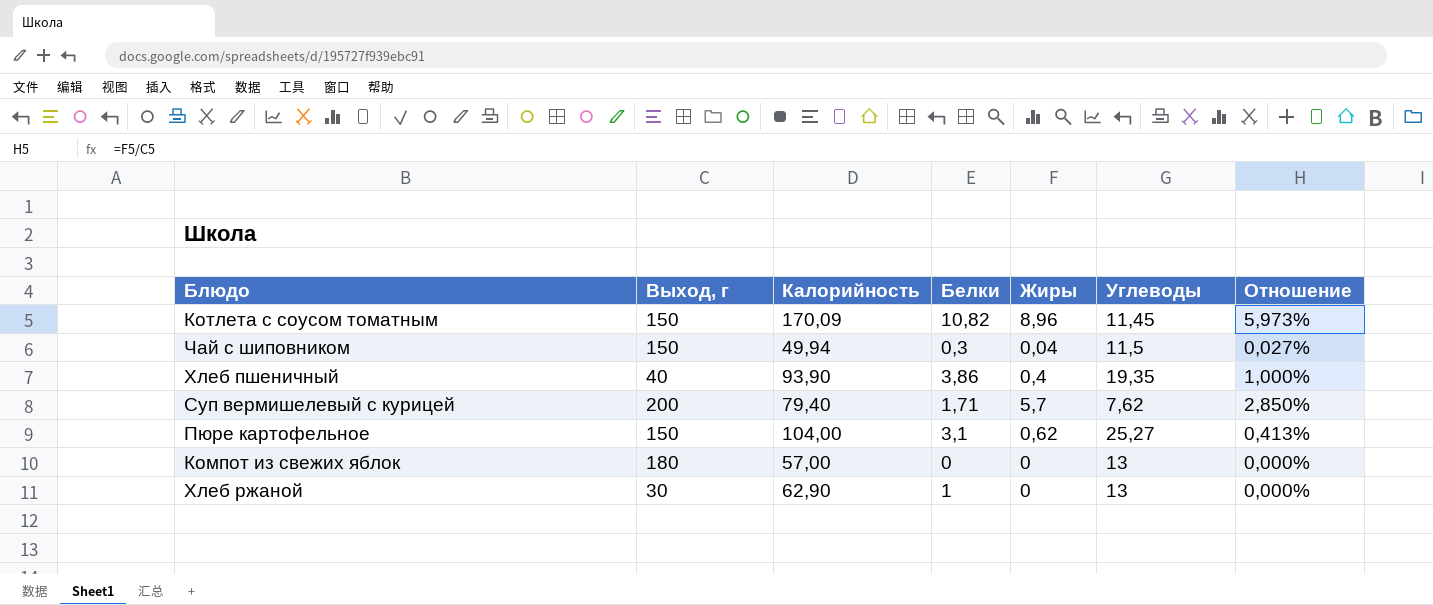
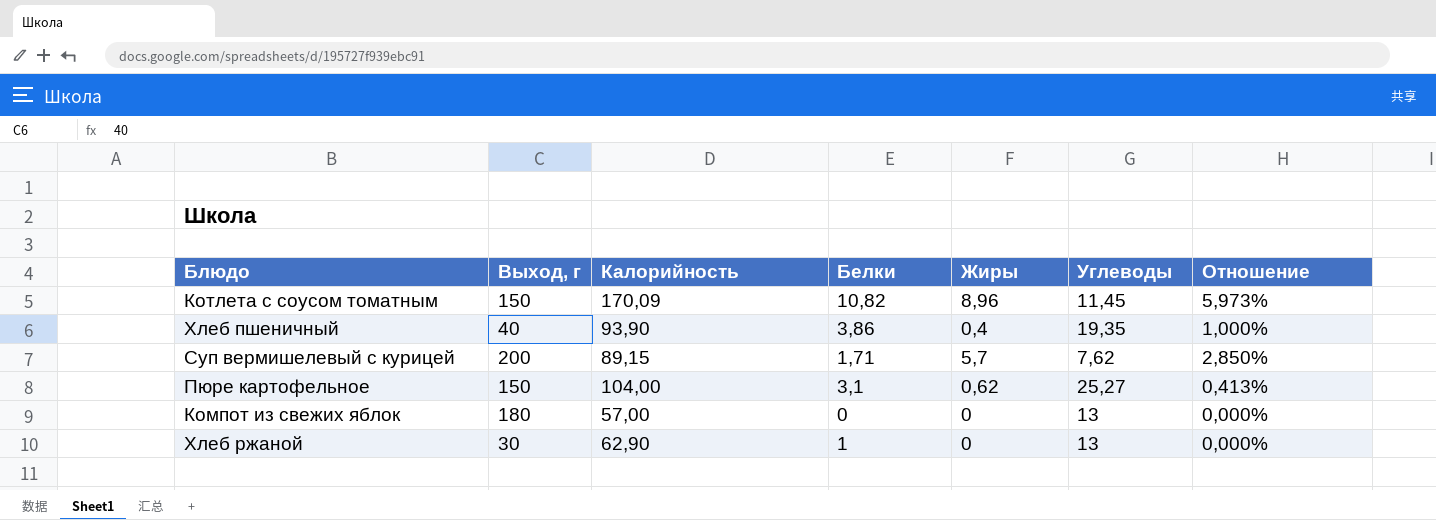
row Чай с шиповником: 150 | 49,94 | 0,3 | 0,04 | 11,5 | 0,027% -> none
Суп вермишелевый с курицей | Калорийность: 79,40 -> 89,15

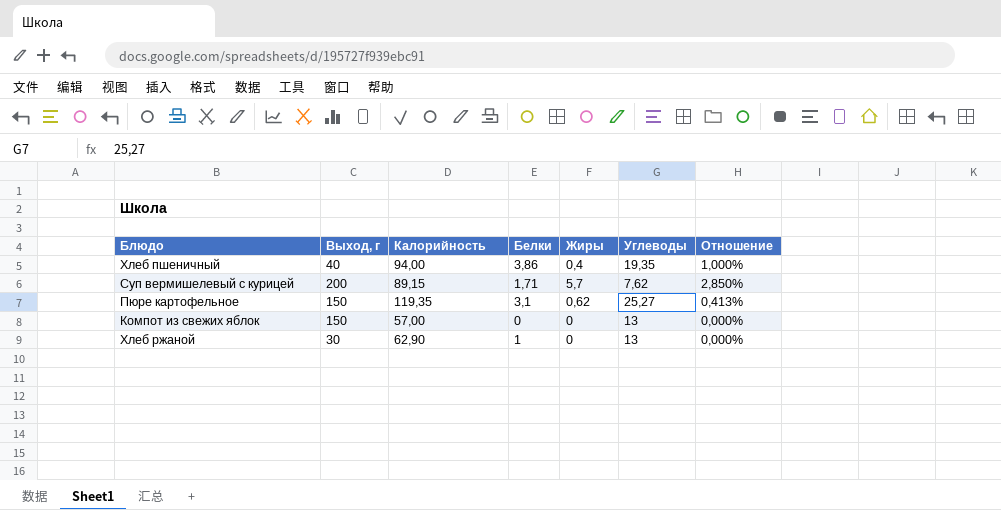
row Котлета с соусом томатным: 150 | 170,09 | 10,82 | 8,96 | 11,45 | 5,973% -> none
Хлеб пшеничный | Калорийность: 93,90 -> 94,00
Пюре картофельное | Калорийность: 104,00 -> 119,35
Компот из свежих яблок | Выход, г: 180 -> 150

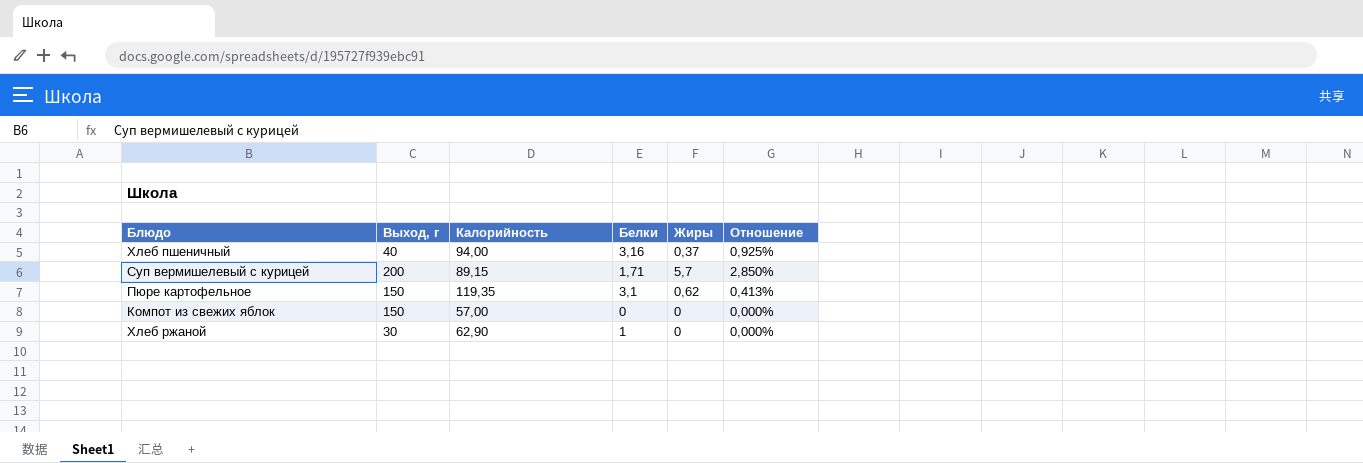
column Углеводы | position: 6 -> none
Хлеб пшеничный | Белки: 3,86 -> 3,16
Хлеб пшеничный | Жиры: 0,4 -> 0,37
Хлеб пшеничный | Отношение: 1,000% -> 0,925%

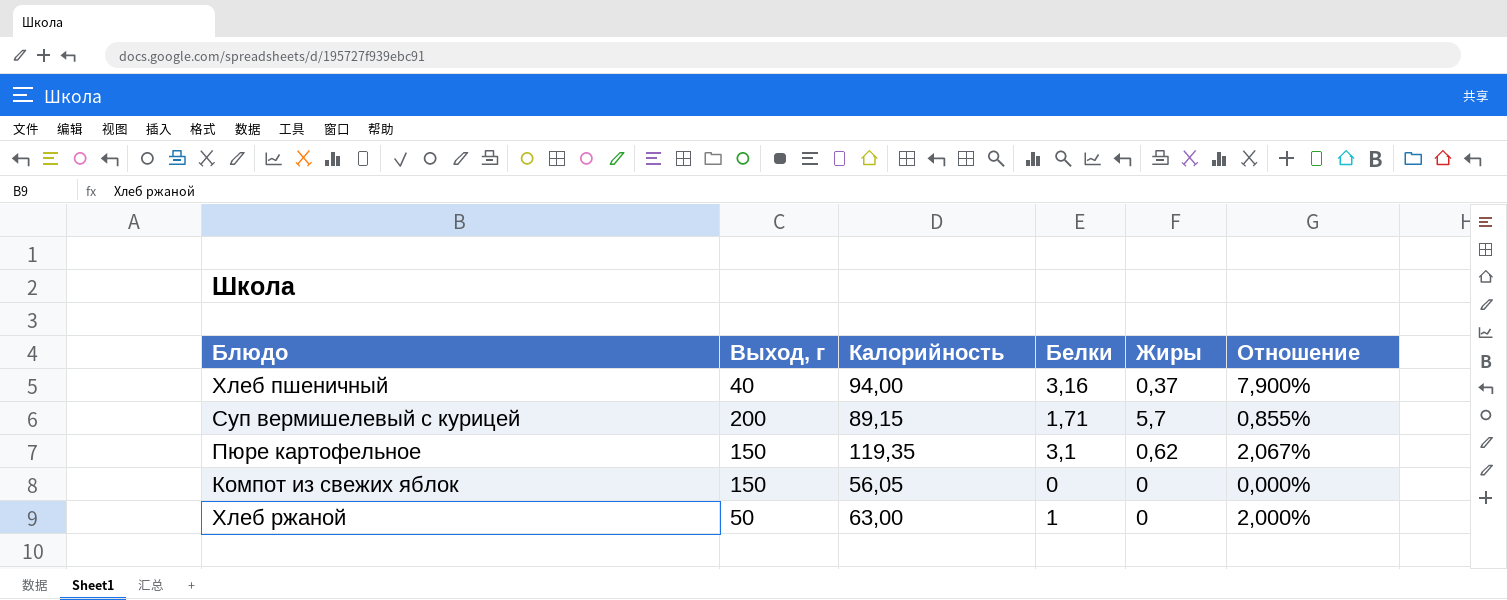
column Отношение | formula: [Жиры] / [Выход, г] -> [Белки] / [Выход, г]
Компот из свежих яблок | Калорийность: 57,00 -> 56,05
Хлеб ржаной | Выход, г: 30 -> 50
Хлеб ржаной | Калорийность: 62,90 -> 63,00

